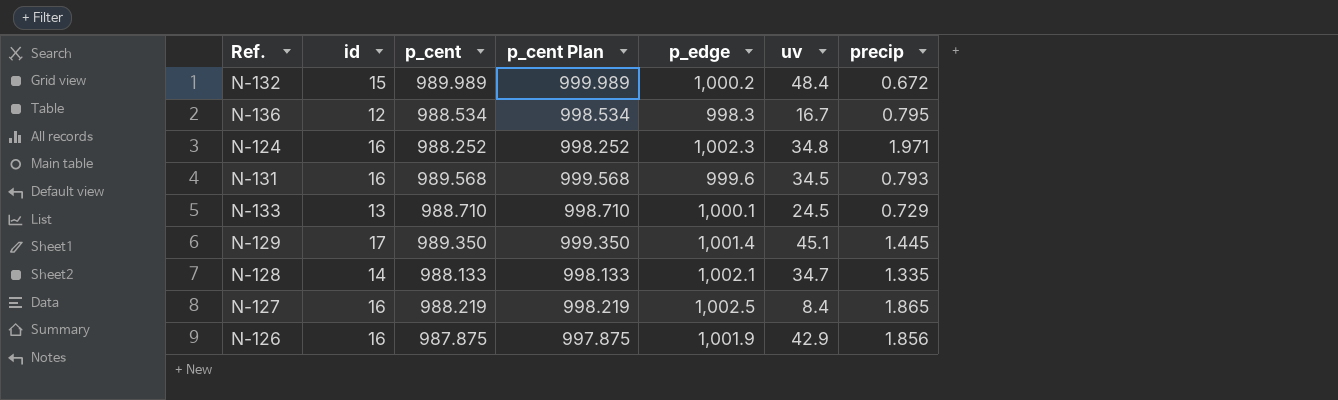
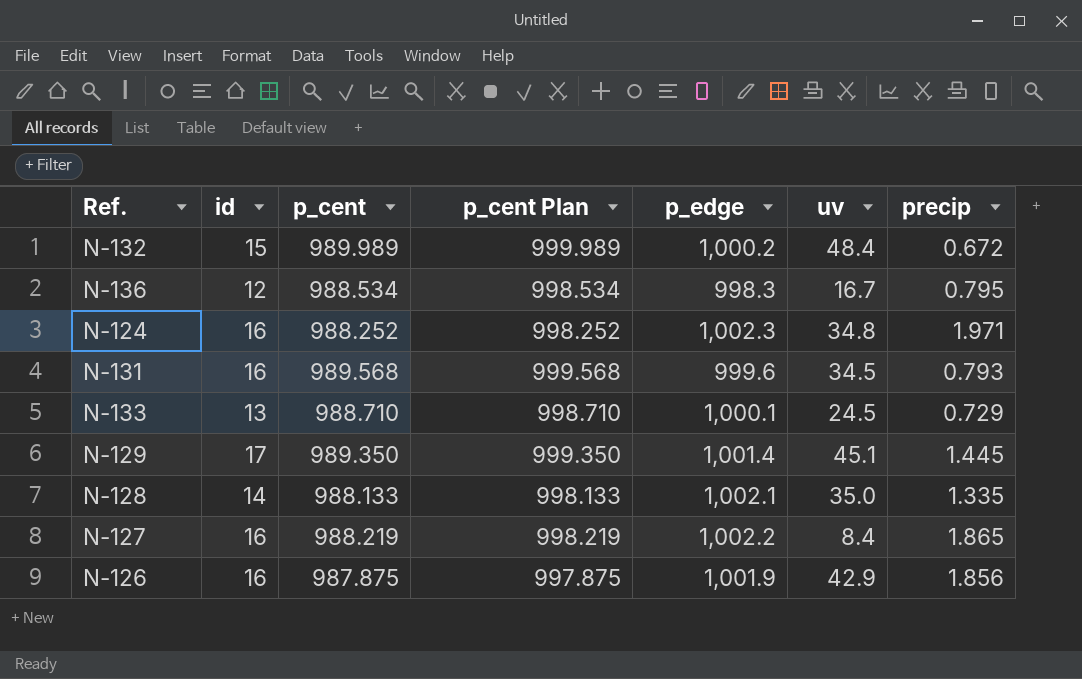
N-128 | uv: 34.7 -> 35.0
N-127 | p_edge: 1,002.5 -> 1,002.2

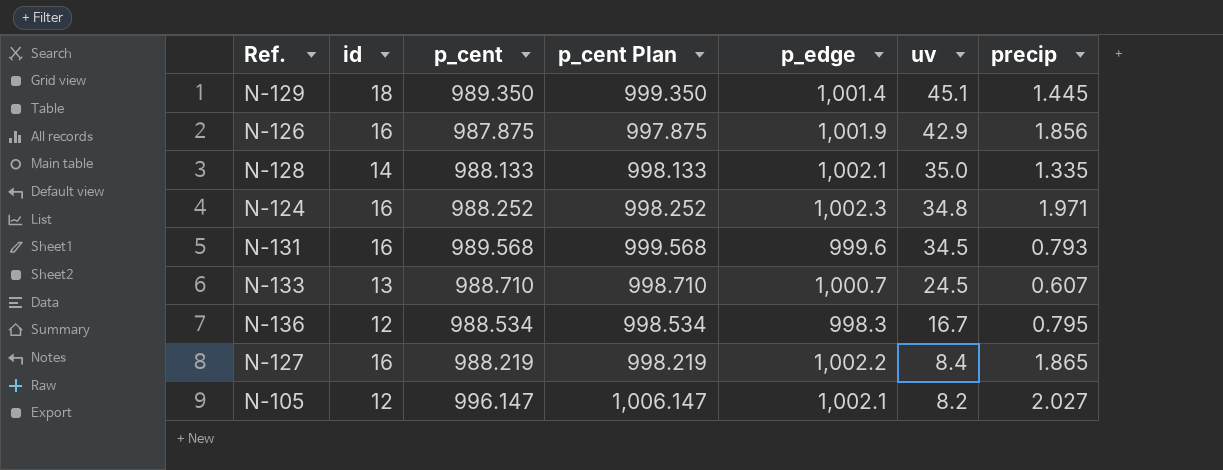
row order: none -> uv descending
row N-132: 15 | 989.989 | 999.989 | 1,000.2 | 48.4 | 0.672 -> none
N-129 | id: 17 -> 18
N-133 | p_edge: 1,000.1 -> 1,000.7
N-133 | precip: 0.729 -> 0.607
row N-105: none -> 12 | 996.147 | 1,006.147 | 1,002.1 | 8.2 | 2.027

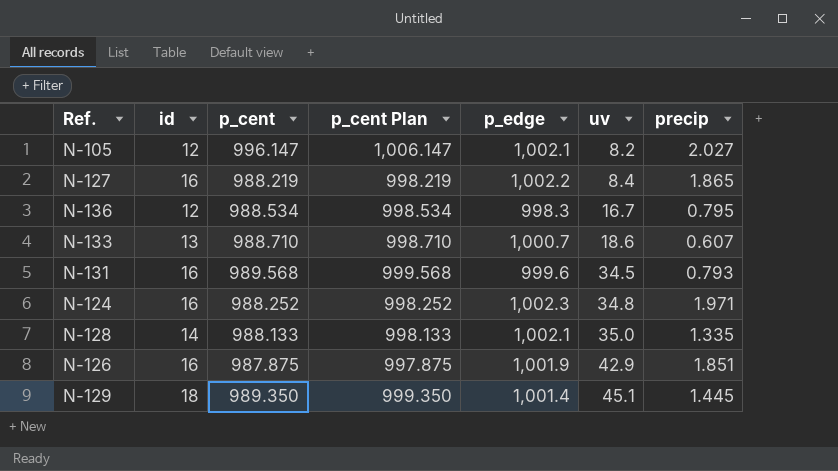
row order: uv descending -> uv ascending
N-133 | uv: 24.5 -> 18.6
N-126 | precip: 1.856 -> 1.851

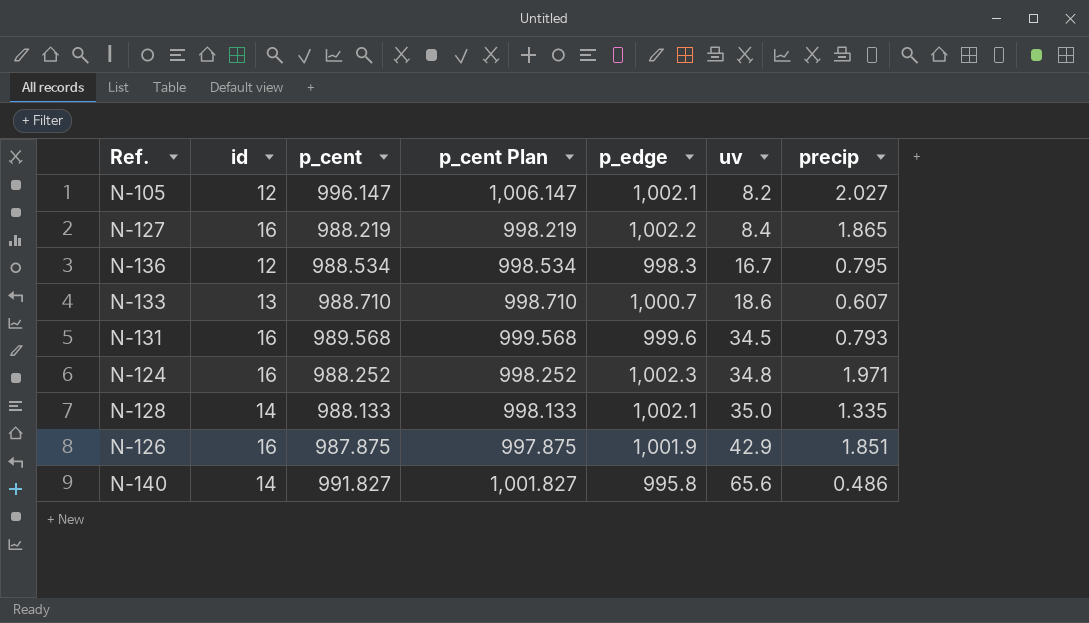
row N-129: 18 | 989.350 | 999.350 | 1,001.4 | 45.1 | 1.445 -> none
row N-140: none -> 14 | 991.827 | 1,001.827 | 995.8 | 65.6 | 0.486

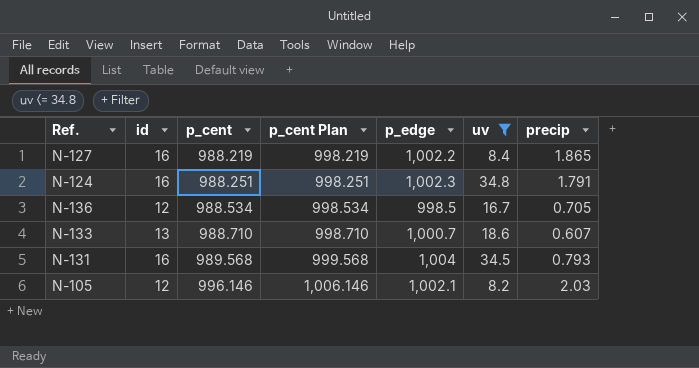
filter: none -> uv <= 34.8
row order: uv ascending -> p_cent ascending
N-124 | p_cent: 988.252 -> 988.251
N-124 | p_cent Plan: 998.252 -> 998.251
N-124 | precip: 1.971 -> 1.791
N-136 | p_edge: 998.3 -> 998.5
N-136 | precip: 0.795 -> 0.705
N-131 | p_edge: 999.6 -> 1,004
N-105 | p_cent: 996.147 -> 996.146
N-105 | p_cent Plan: 1,006.147 -> 1,006.146
N-105 | precip: 2.027 -> 2.03

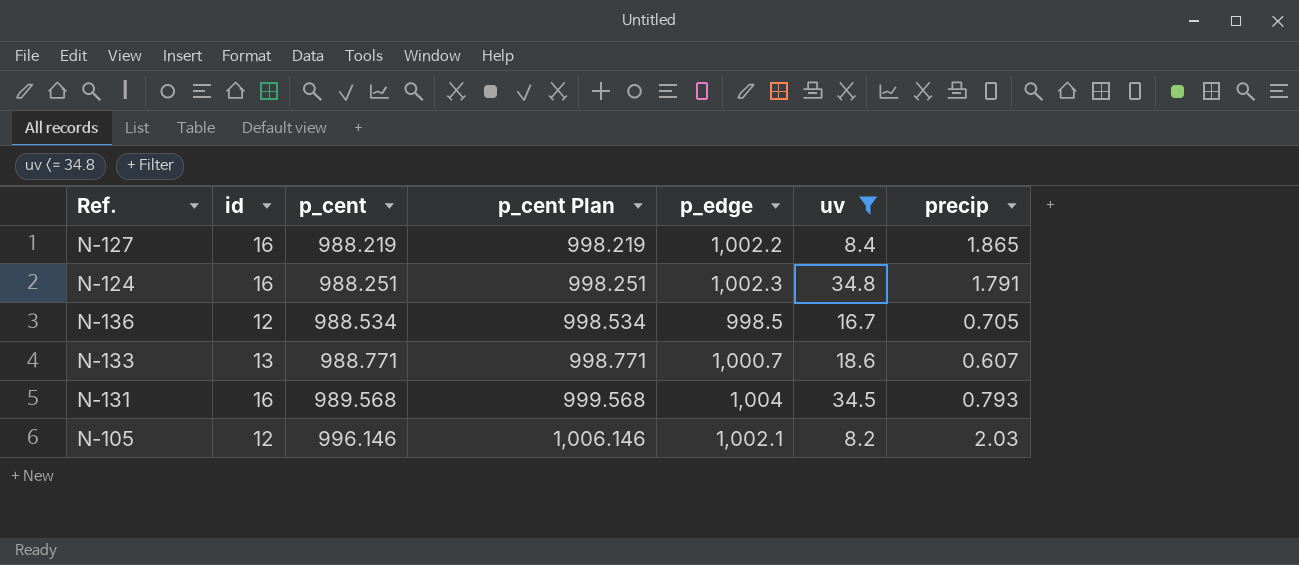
N-133 | p_cent: 988.710 -> 988.771
N-133 | p_cent Plan: 998.710 -> 998.771

